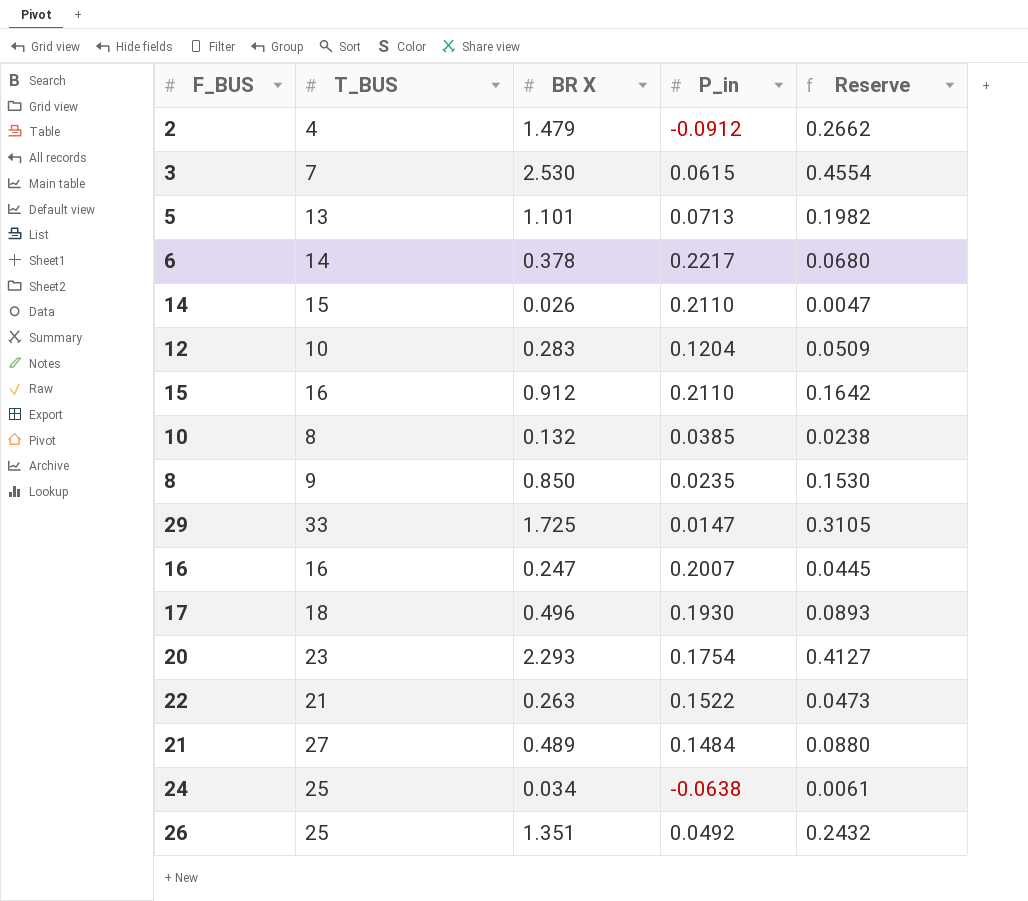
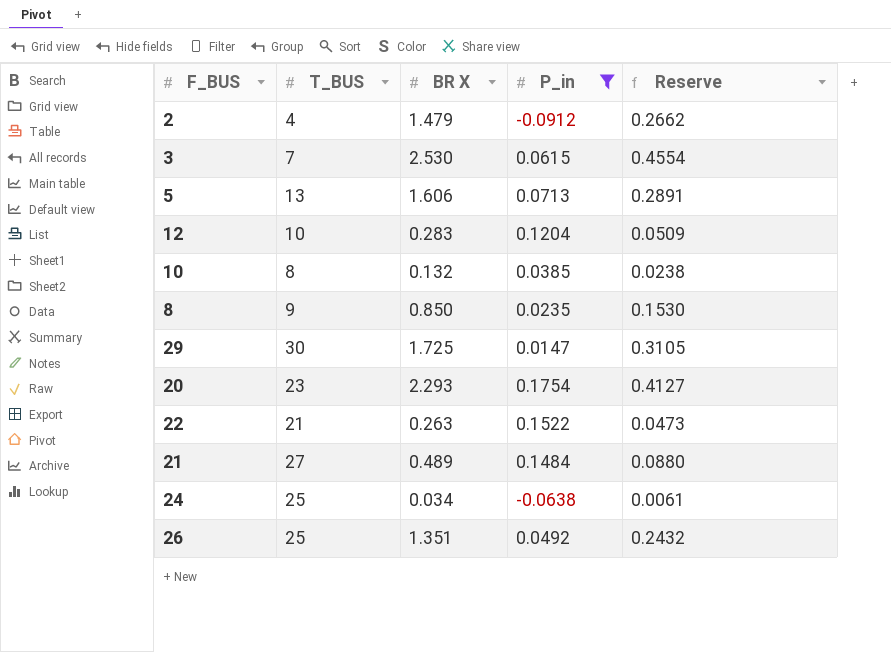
filter: none -> P_in <= 0.1754
5 | BR X: 1.101 -> 1.606
5 | Reserve: 0.1982 -> 0.2891
29 | T_BUS: 33 -> 30

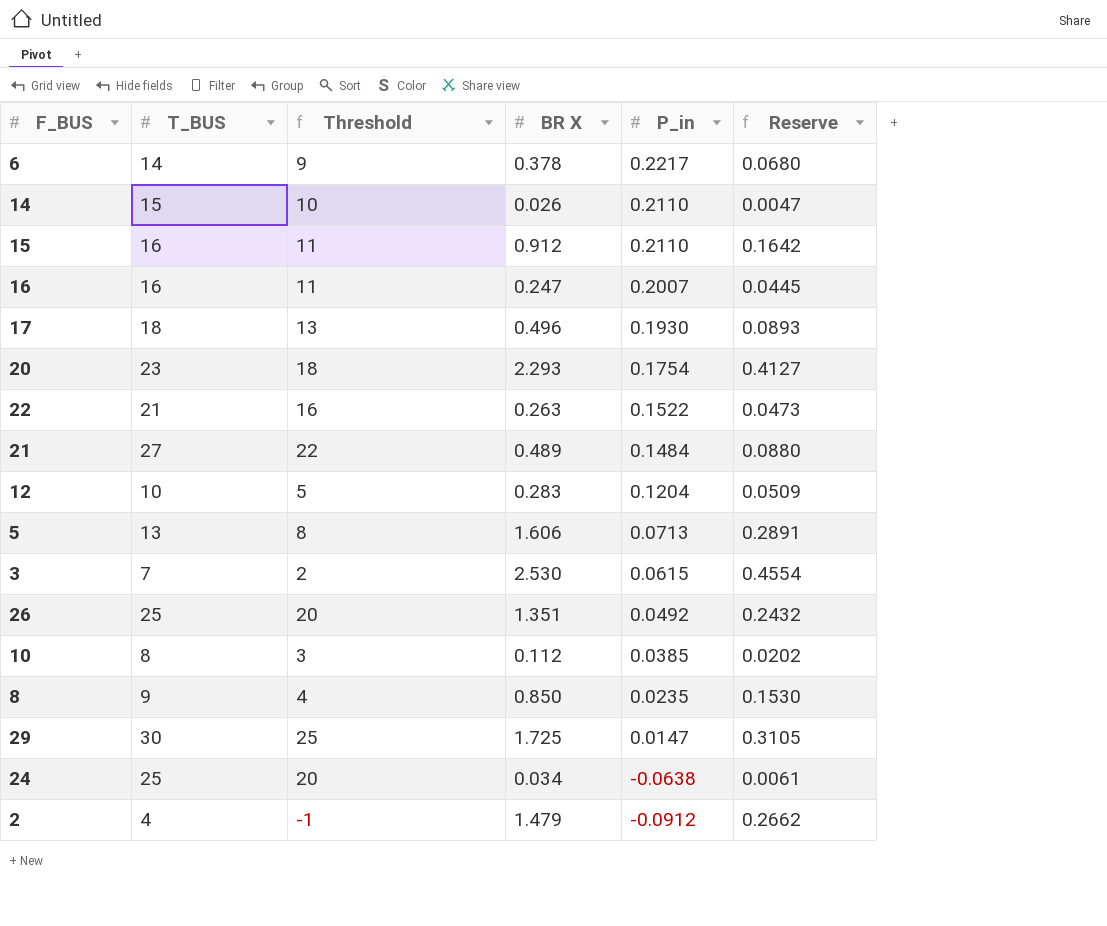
filter: P_in <= 0.1754 -> none
row order: none -> P_in descending
column Threshold | formula: none -> [T_BUS] - 5
10 | BR X: 0.132 -> 0.112
10 | Reserve: 0.0238 -> 0.0202

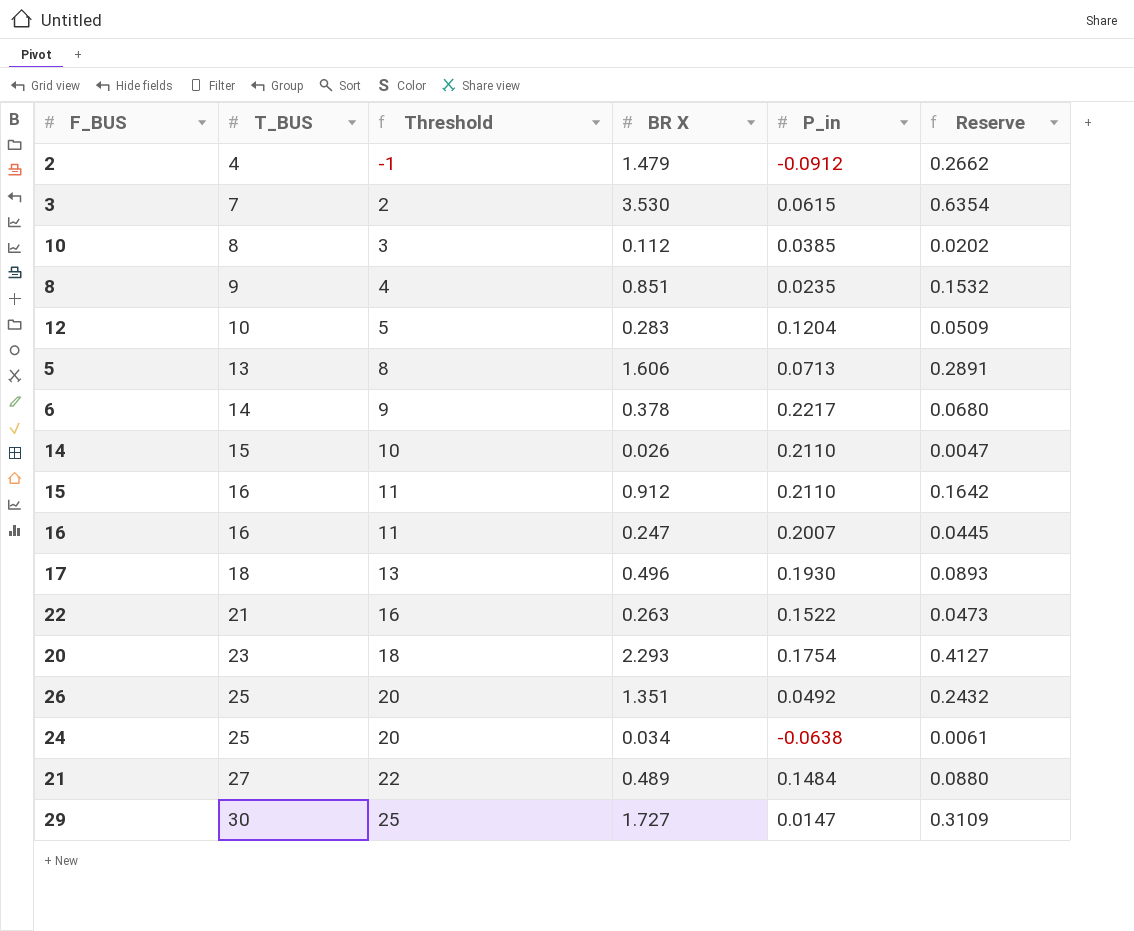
row order: P_in descending -> T_BUS ascending
3 | BR X: 2.530 -> 3.530
3 | Reserve: 0.4554 -> 0.6354
8 | BR X: 0.850 -> 0.851
8 | Reserve: 0.1530 -> 0.1532
29 | BR X: 1.725 -> 1.727
29 | Reserve: 0.3105 -> 0.3109

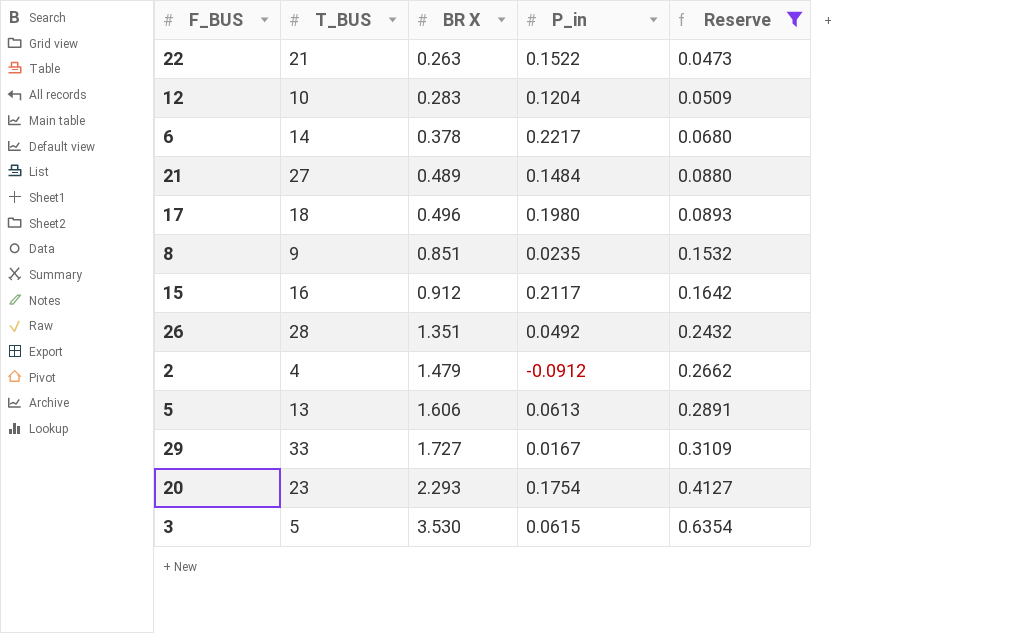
filter: none -> Reserve >= 0.0473
row order: T_BUS ascending -> BR X ascending
column Threshold | formula: [T_BUS] - 5 -> none
17 | P_in: 0.1930 -> 0.1980
15 | P_in: 0.2110 -> 0.2117
26 | T_BUS: 25 -> 28
5 | P_in: 0.0713 -> 0.0613
29 | T_BUS: 30 -> 33
29 | P_in: 0.0147 -> 0.0167
3 | T_BUS: 7 -> 5

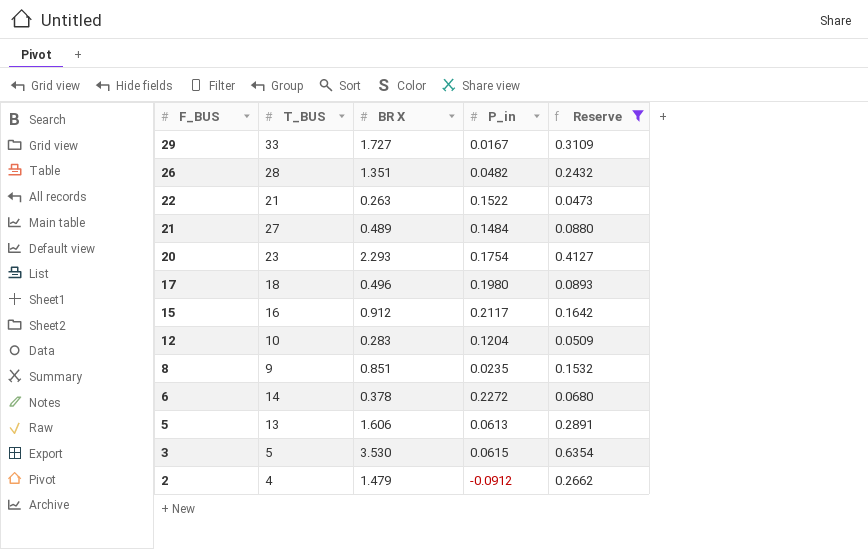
row order: BR X ascending -> F_BUS descending
26 | P_in: 0.0492 -> 0.0482
6 | P_in: 0.2217 -> 0.2272

